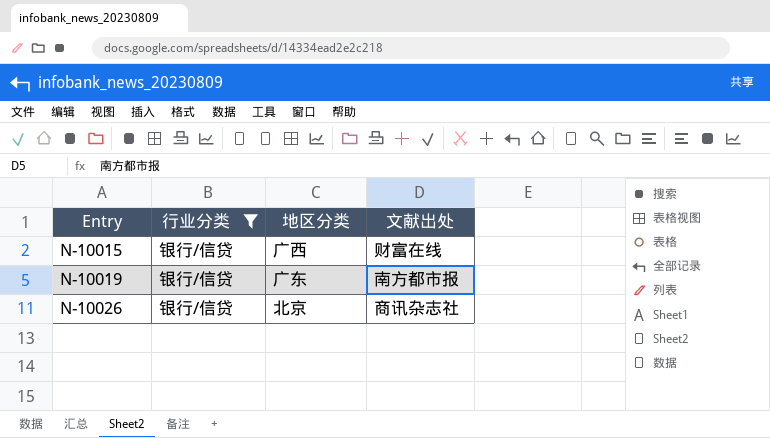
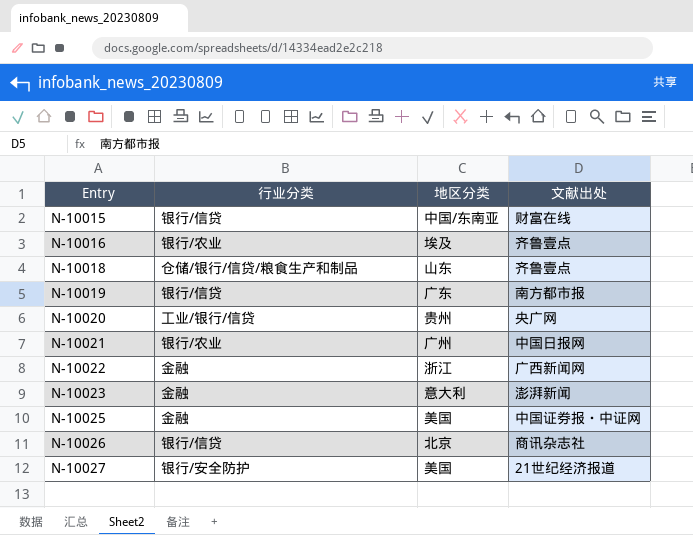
filter: 行业分类 = 银行/信贷 -> none
N-10015 | 地区分类: 广西 -> 中国/东南亚

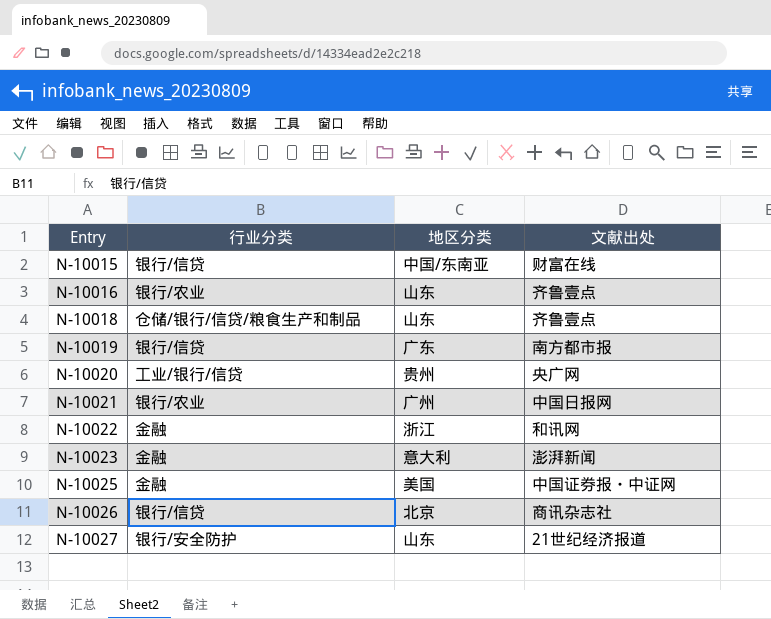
N-10016 | 地区分类: 埃及 -> 山东
N-10022 | 文献出处: 广西新闻网 -> 和讯网
N-10027 | 地区分类: 美国 -> 山东

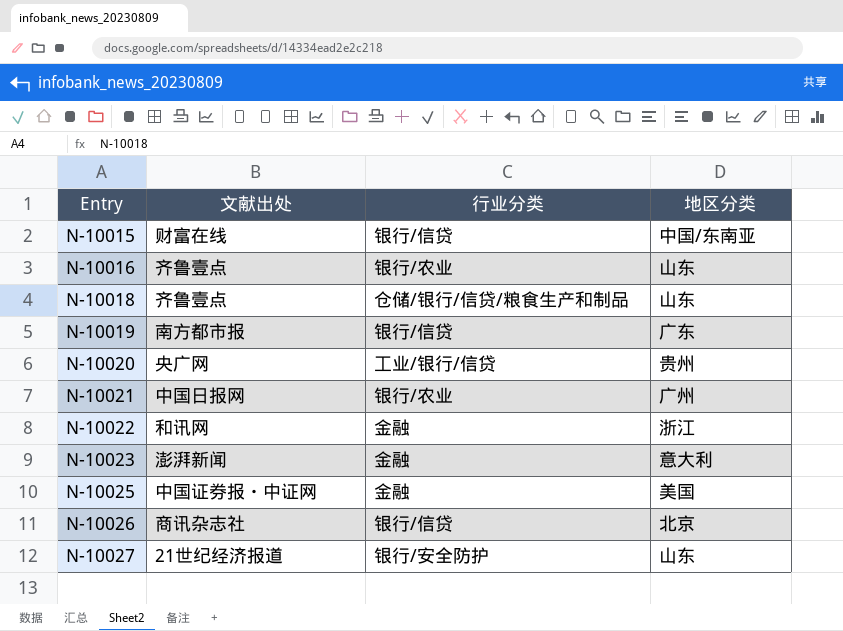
column 文献出处 | position: 4 -> 2

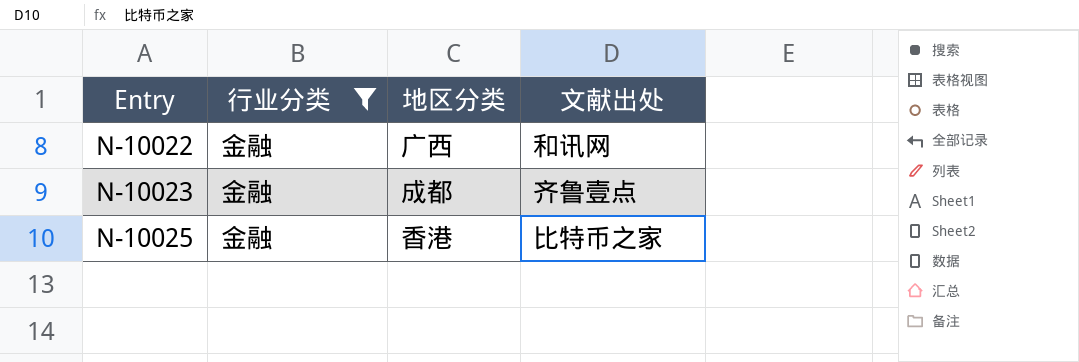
filter: none -> 行业分类 = 金融
column 文献出处 | position: 2 -> 4
N-10022 | 地区分类: 浙江 -> 广西
N-10023 | 地区分类: 意大利 -> 成都
N-10023 | 文献出处: 澎湃新闻 -> 齐鲁壹点
N-10025 | 地区分类: 美国 -> 香港
N-10025 | 文献出处: 中国证券报・中证网 -> 比特币之家

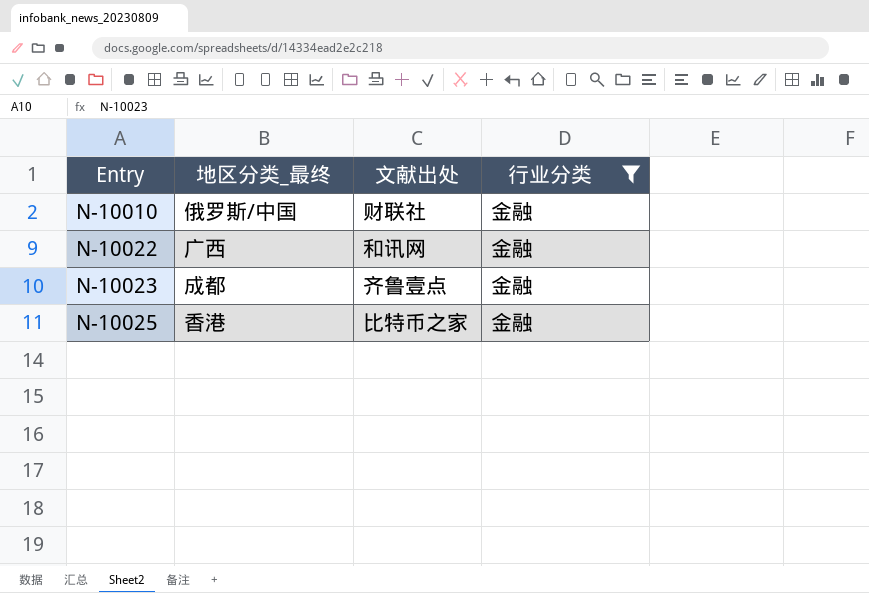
column name: 地区分类 -> 地区分类_最终
column 行业分类 | position: 2 -> 4
row N-10010: none -> 俄罗斯/中国 | 财联社 | 金融

